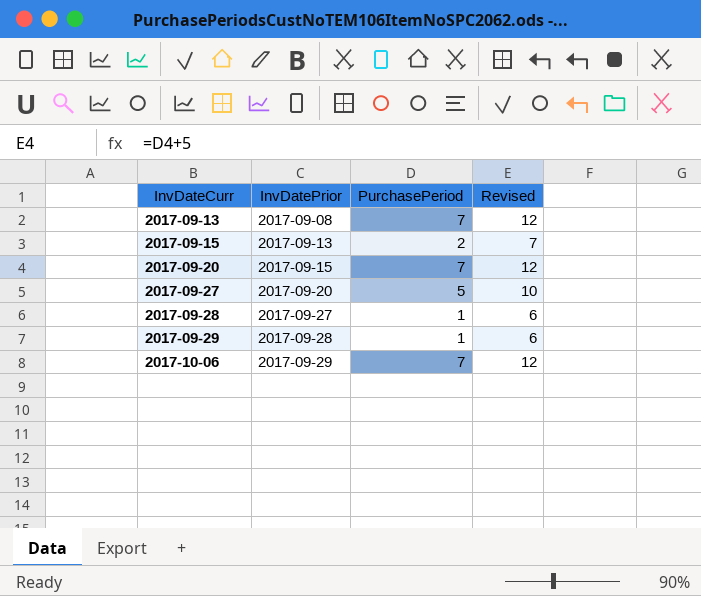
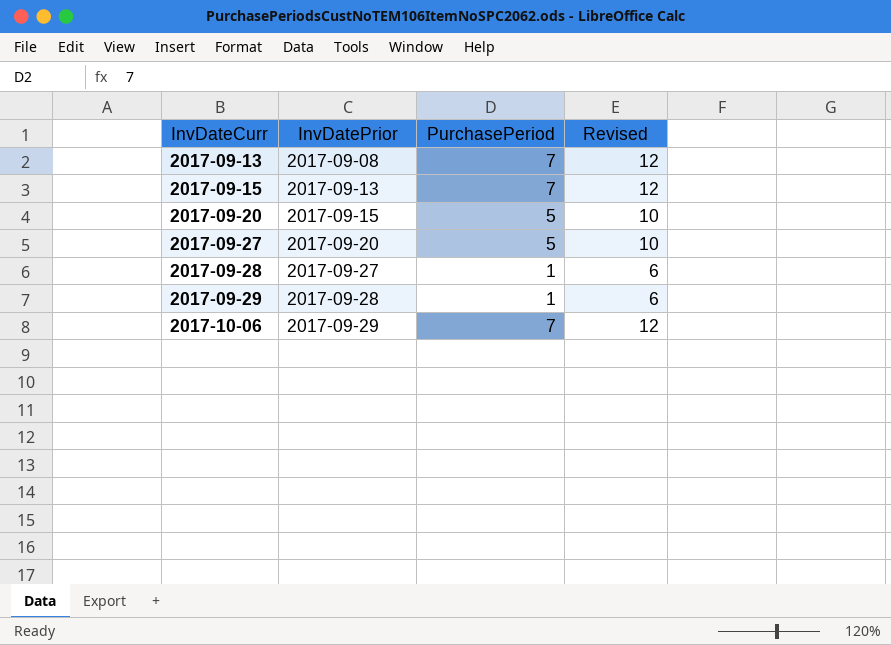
2017-09-15 | PurchasePeriod: 2 -> 7
2017-09-15 | Revised: 7 -> 12
2017-09-20 | PurchasePeriod: 7 -> 5
2017-09-20 | Revised: 12 -> 10

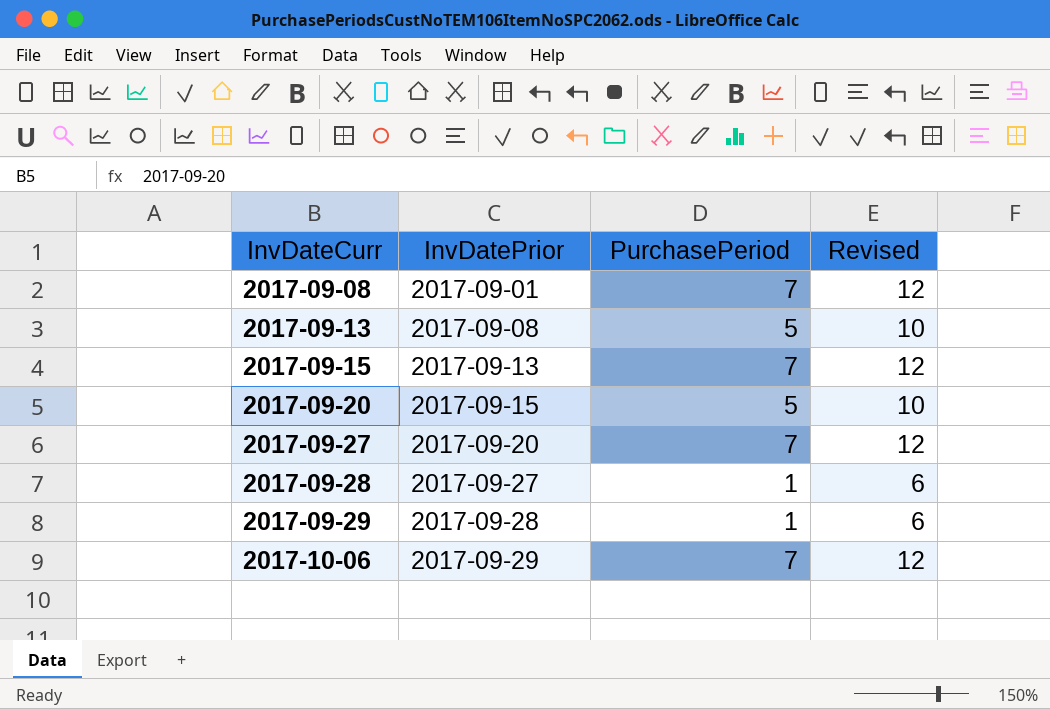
row 2017-09-08: none -> 2017-09-01 | 7 | 12
2017-09-13 | PurchasePeriod: 7 -> 5
2017-09-13 | Revised: 12 -> 10
2017-09-27 | PurchasePeriod: 5 -> 7
2017-09-27 | Revised: 10 -> 12

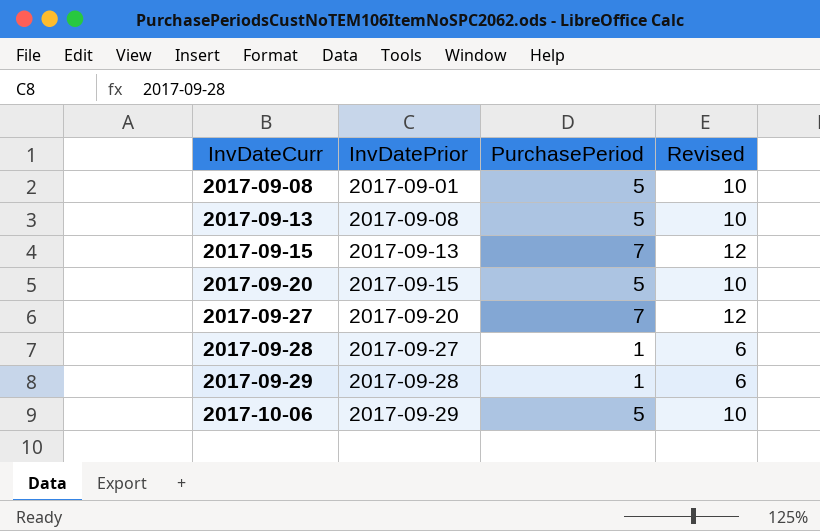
2017-09-08 | PurchasePeriod: 7 -> 5
2017-09-08 | Revised: 12 -> 10
2017-10-06 | PurchasePeriod: 7 -> 5
2017-10-06 | Revised: 12 -> 10

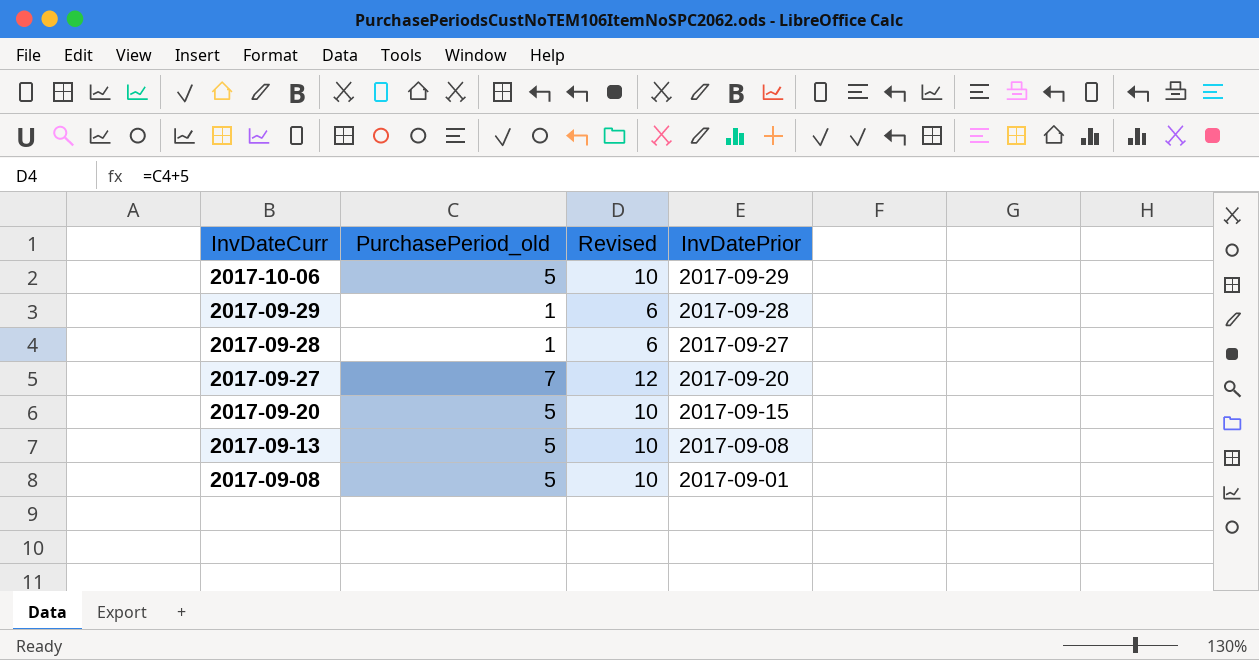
row order: InvDateCurr ascending -> InvDateCurr descending
column name: PurchasePeriod -> PurchasePeriod_old
column InvDatePrior | position: 2 -> 4
row 2017-09-15: 2017-09-13 | 7 | 12 -> none

